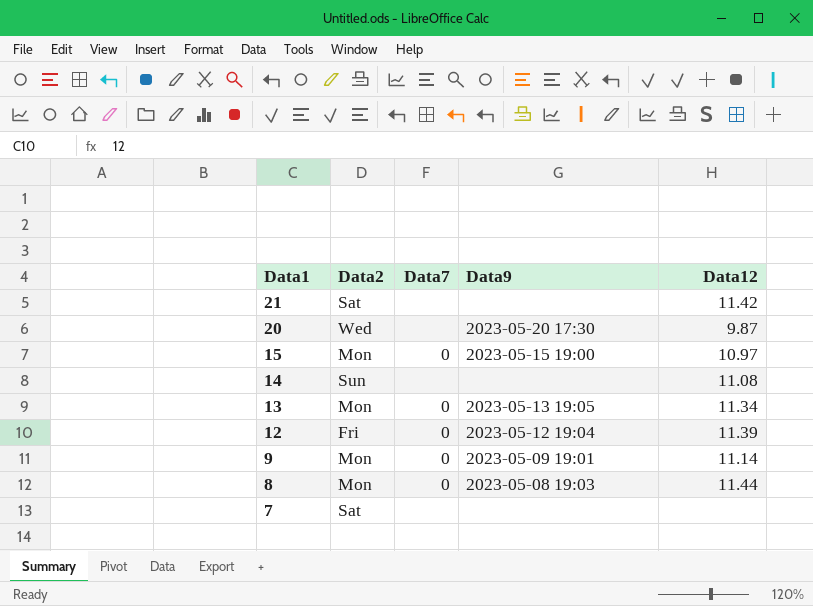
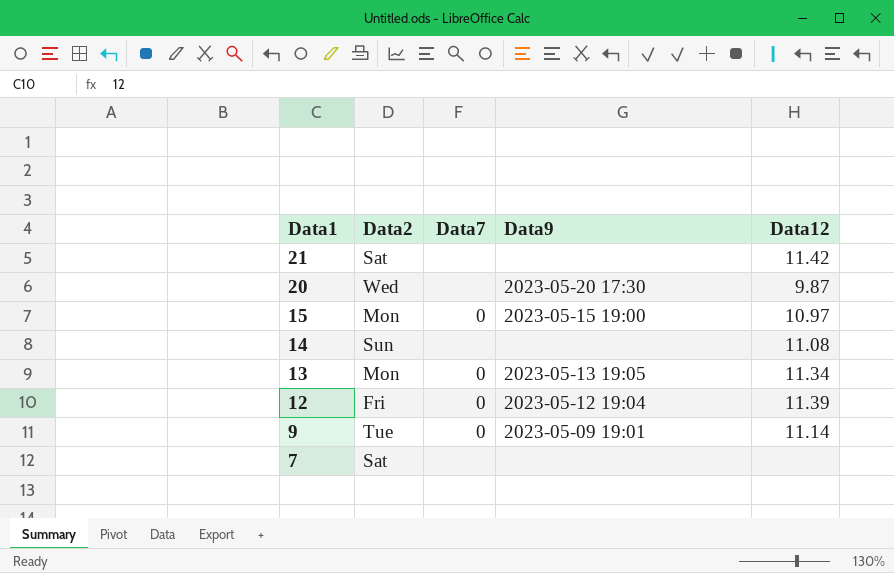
row 8: Mon | 0 | 2023-05-08 19:03 | 11.44 -> none
9 | Data2: Mon -> Tue

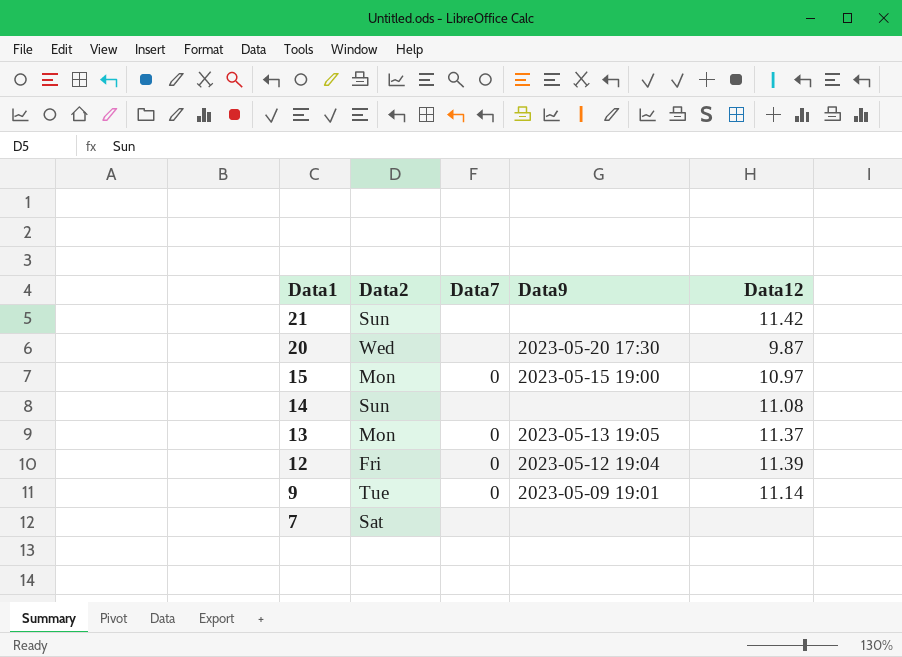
21 | Data2: Sat -> Sun
13 | Data12: 11.34 -> 11.37

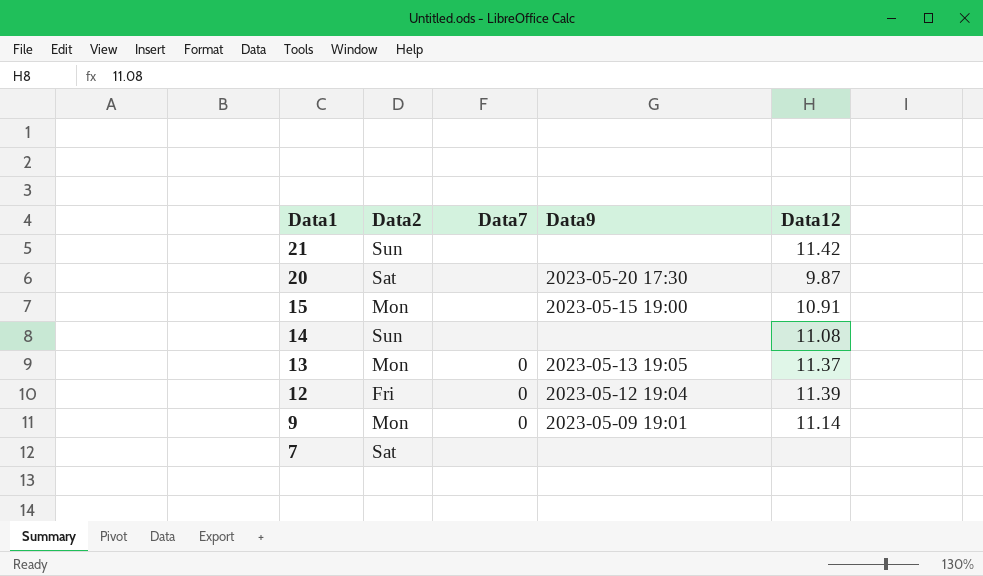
20 | Data2: Wed -> Sat
15 | Data7: 0 -> none
15 | Data12: 10.97 -> 10.91
9 | Data2: Tue -> Mon

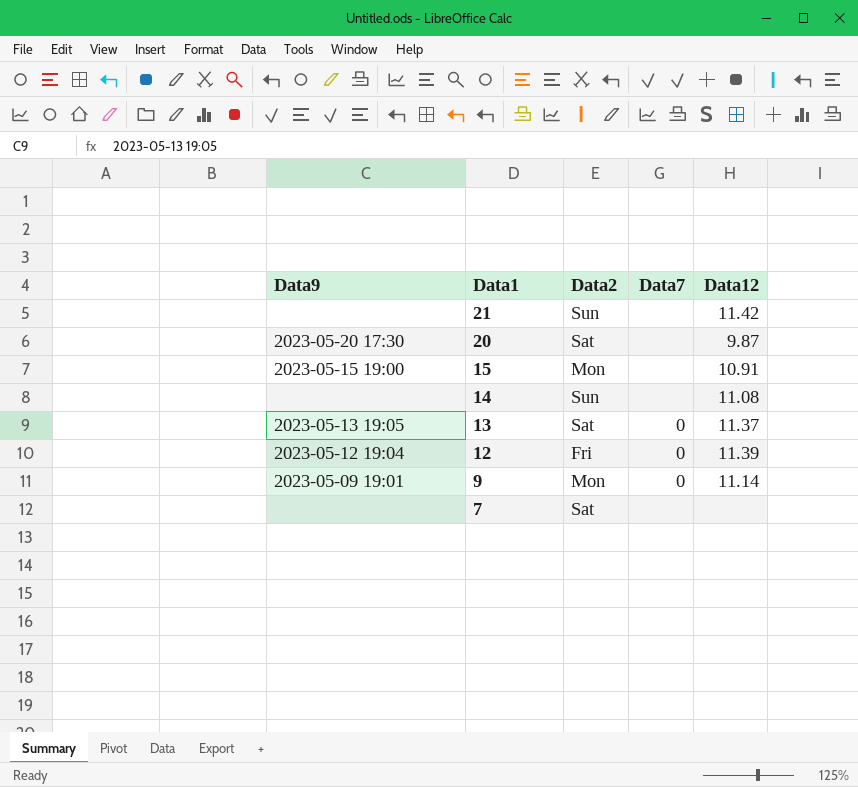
column Data9 | position: 4 -> 1
13 | Data2: Mon -> Sat

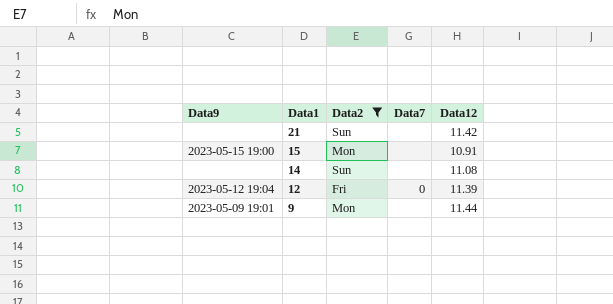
filter: none -> Data2 != Sat
9 | Data7: 0 -> none
9 | Data12: 11.14 -> 11.44

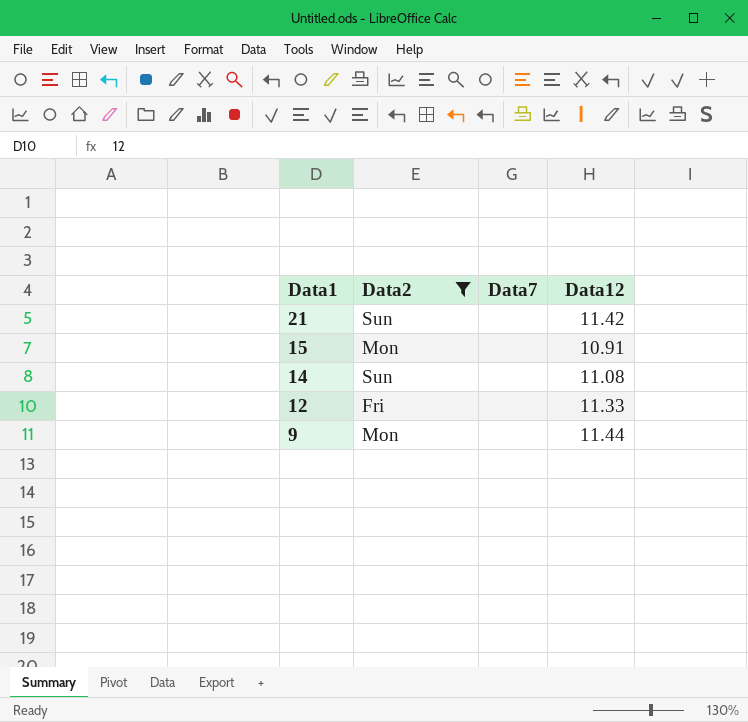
column Data9 | position: 1 -> none
12 | Data7: 0 -> none
12 | Data12: 11.39 -> 11.33

